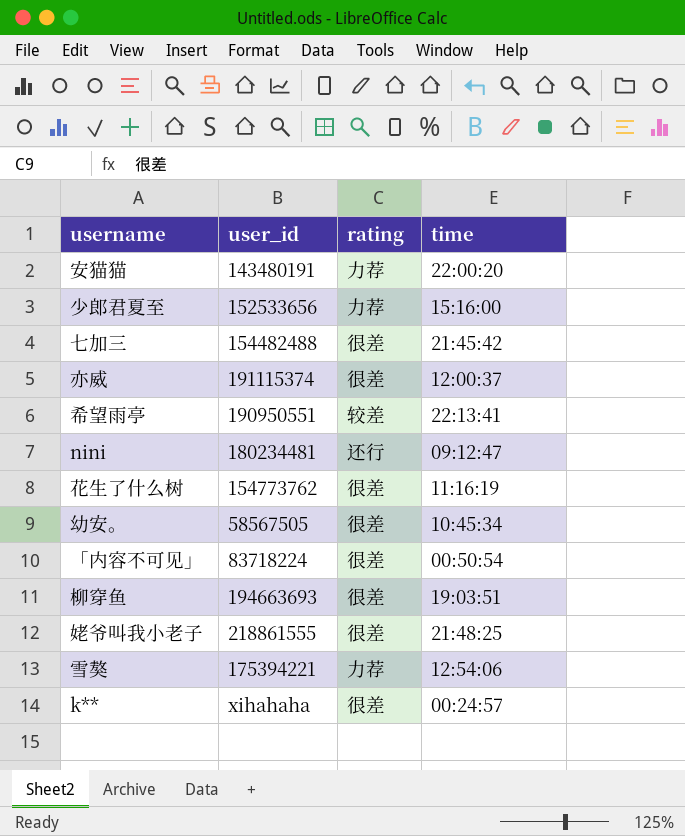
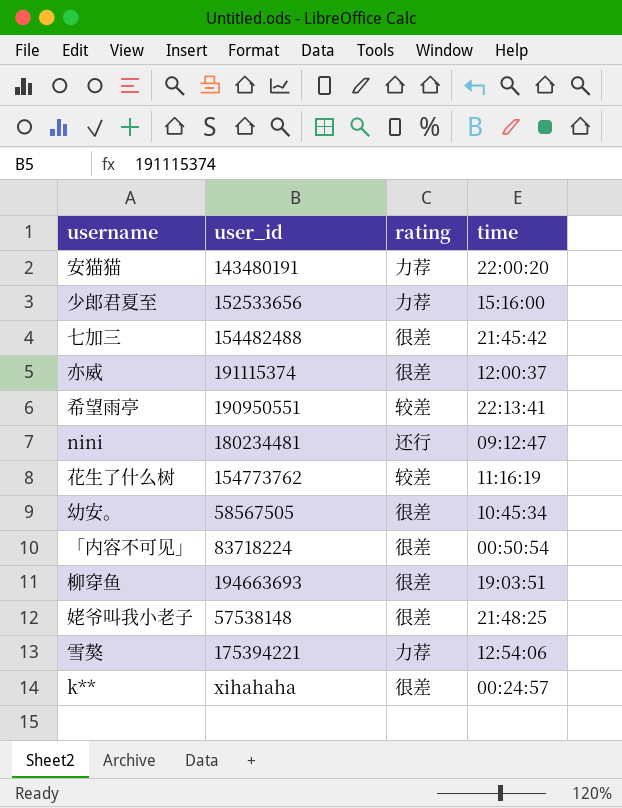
花生了什么树 | rating: 很差 -> 较差
姥爷叫我小老子 | user_id: 218861555 -> 57538148

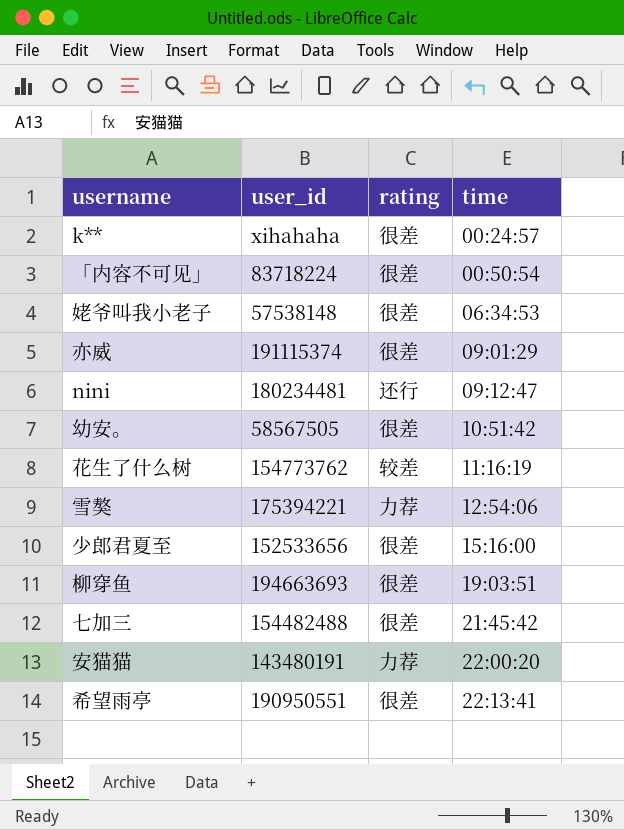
row order: none -> time ascending
姥爷叫我小老子 | time: 21:48:25 -> 06:34:53
亦威 | time: 12:00:37 -> 09:01:29
幼安。 | time: 10:45:34 -> 10:51:42
少郎君夏至 | rating: 力荐 -> 很差
希望雨亭 | rating: 较差 -> 很差

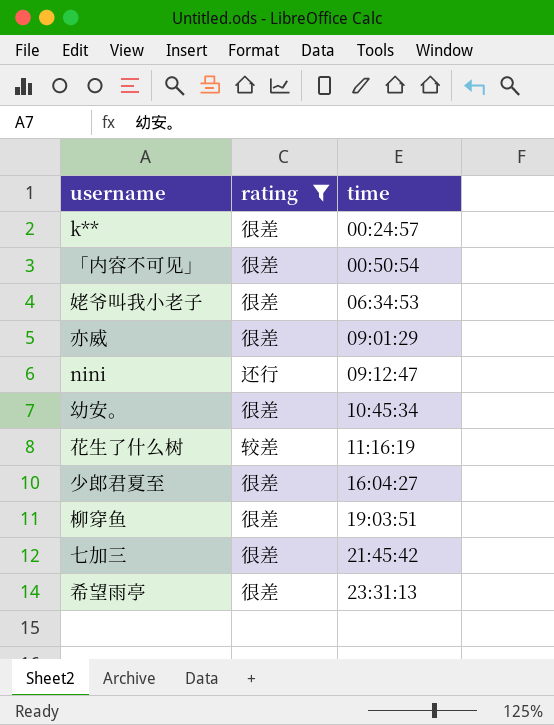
filter: none -> rating != 力荐
column user_id | position: 2 -> none
幼安。 | time: 10:51:42 -> 10:45:34
少郎君夏至 | time: 15:16:00 -> 16:04:27
希望雨亭 | time: 22:13:41 -> 23:31:13

